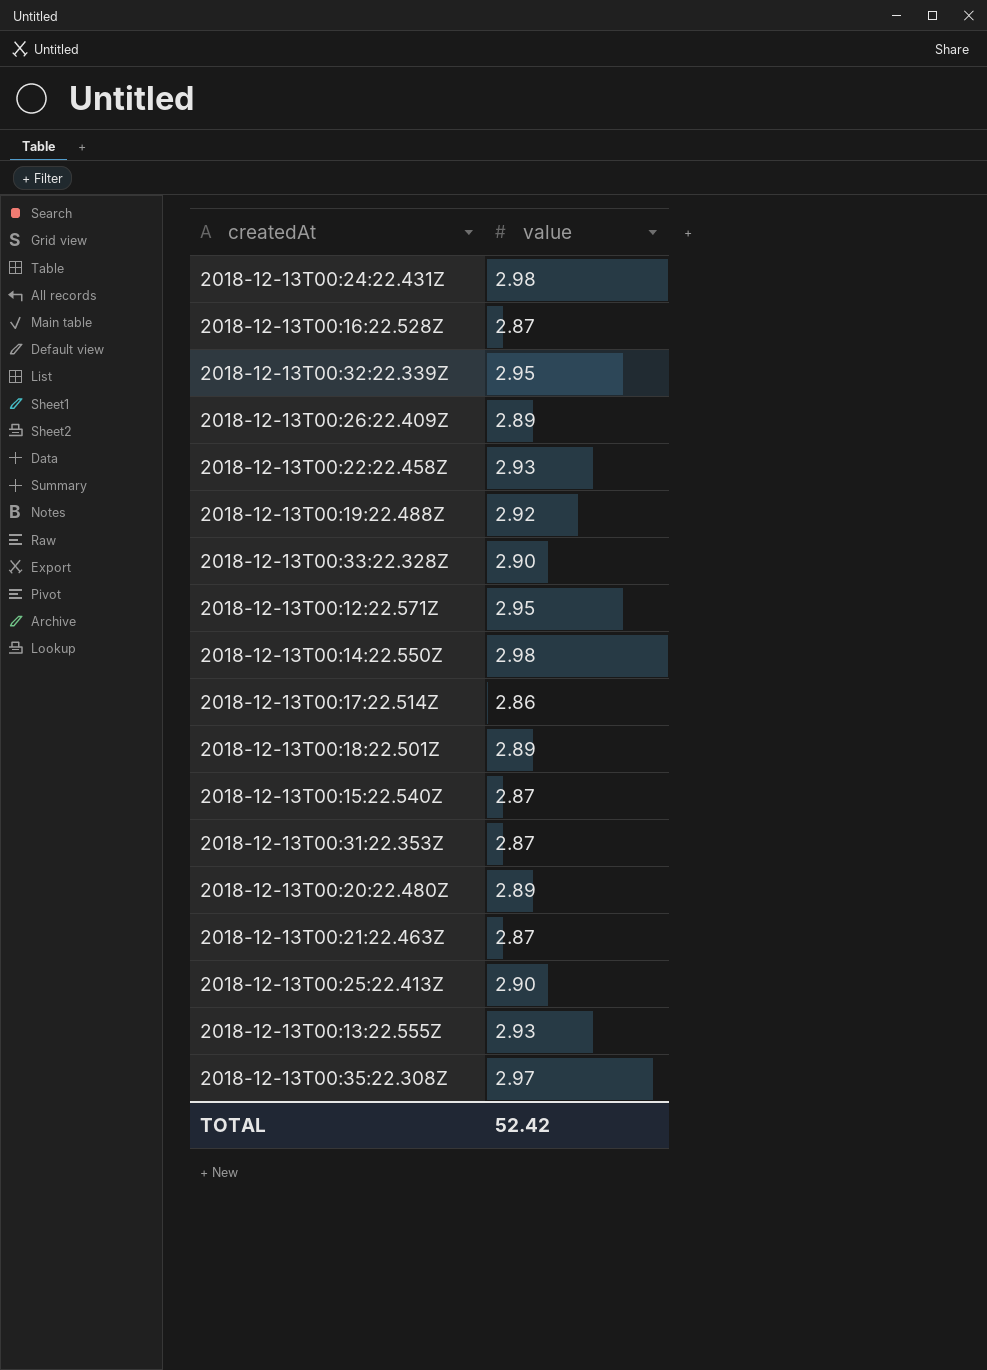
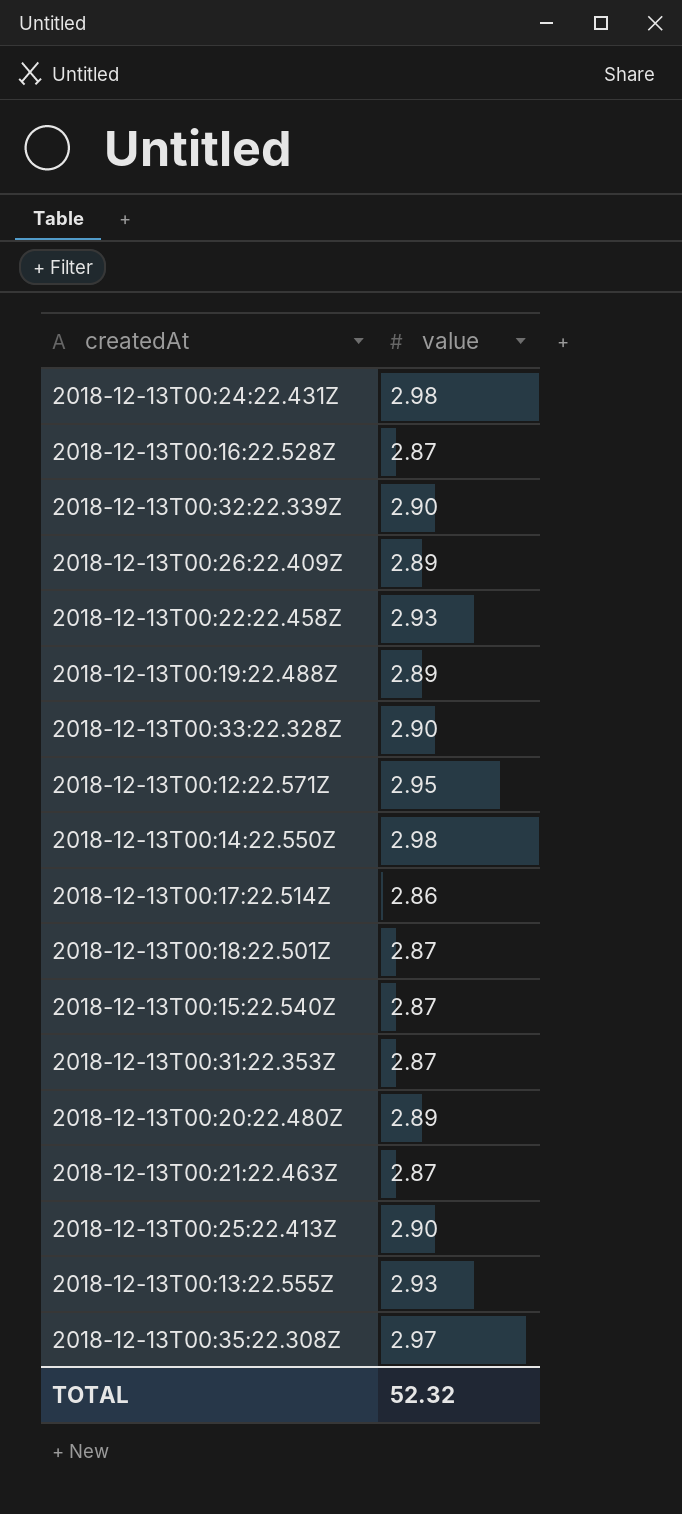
2018-12-13T00:32:22.339Z | value: 2.95 -> 2.90
2018-12-13T00:19:22.488Z | value: 2.92 -> 2.89
2018-12-13T00:18:22.501Z | value: 2.89 -> 2.87
TOTAL | value: 52.42 -> 52.32

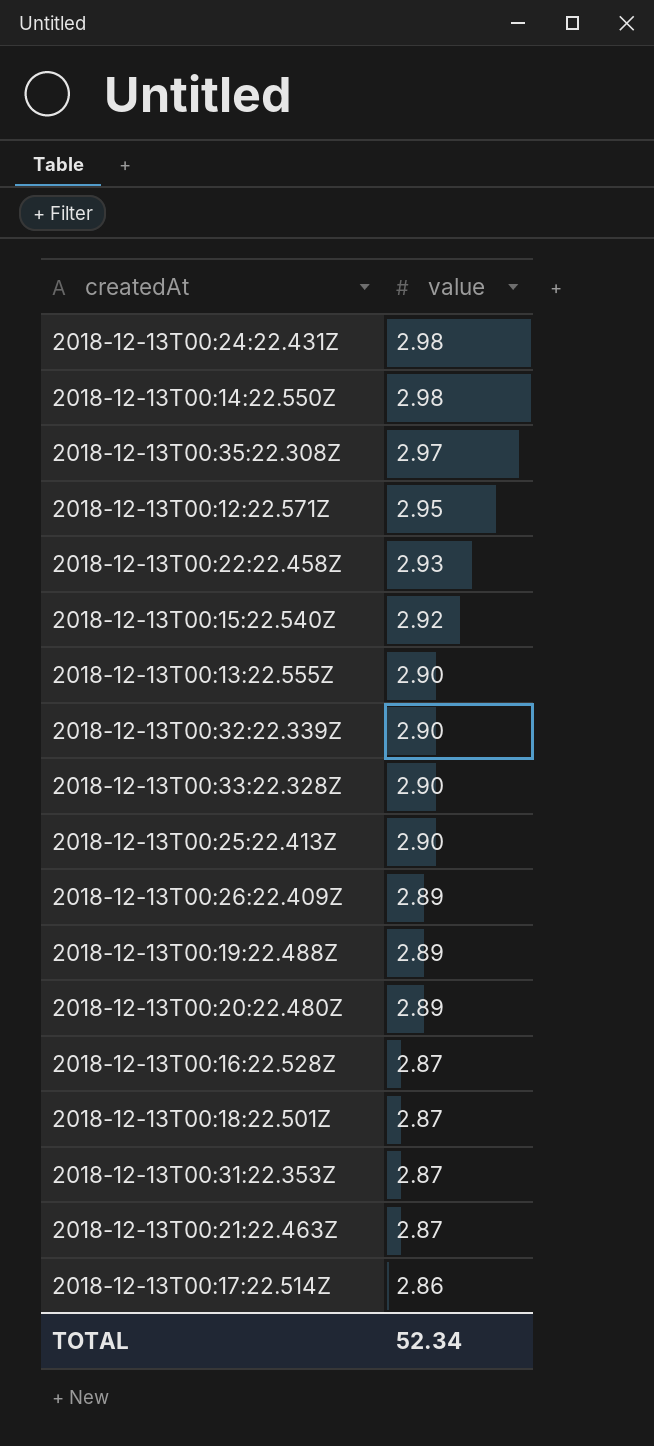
row order: none -> value descending
2018-12-13T00:15:22.540Z | value: 2.87 -> 2.92
2018-12-13T00:13:22.555Z | value: 2.93 -> 2.90
TOTAL | value: 52.32 -> 52.34

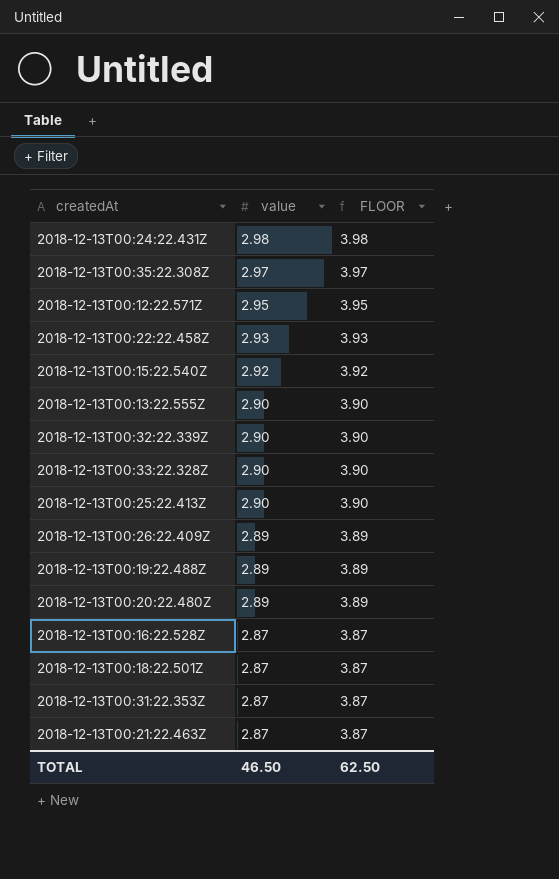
column FLOOR | formula: none -> [value] + 1
row 2018-12-13T00:14:22.550Z: 2.98 -> none
row 2018-12-13T00:17:22.514Z: 2.86 -> none
TOTAL | value: 52.34 -> 46.50

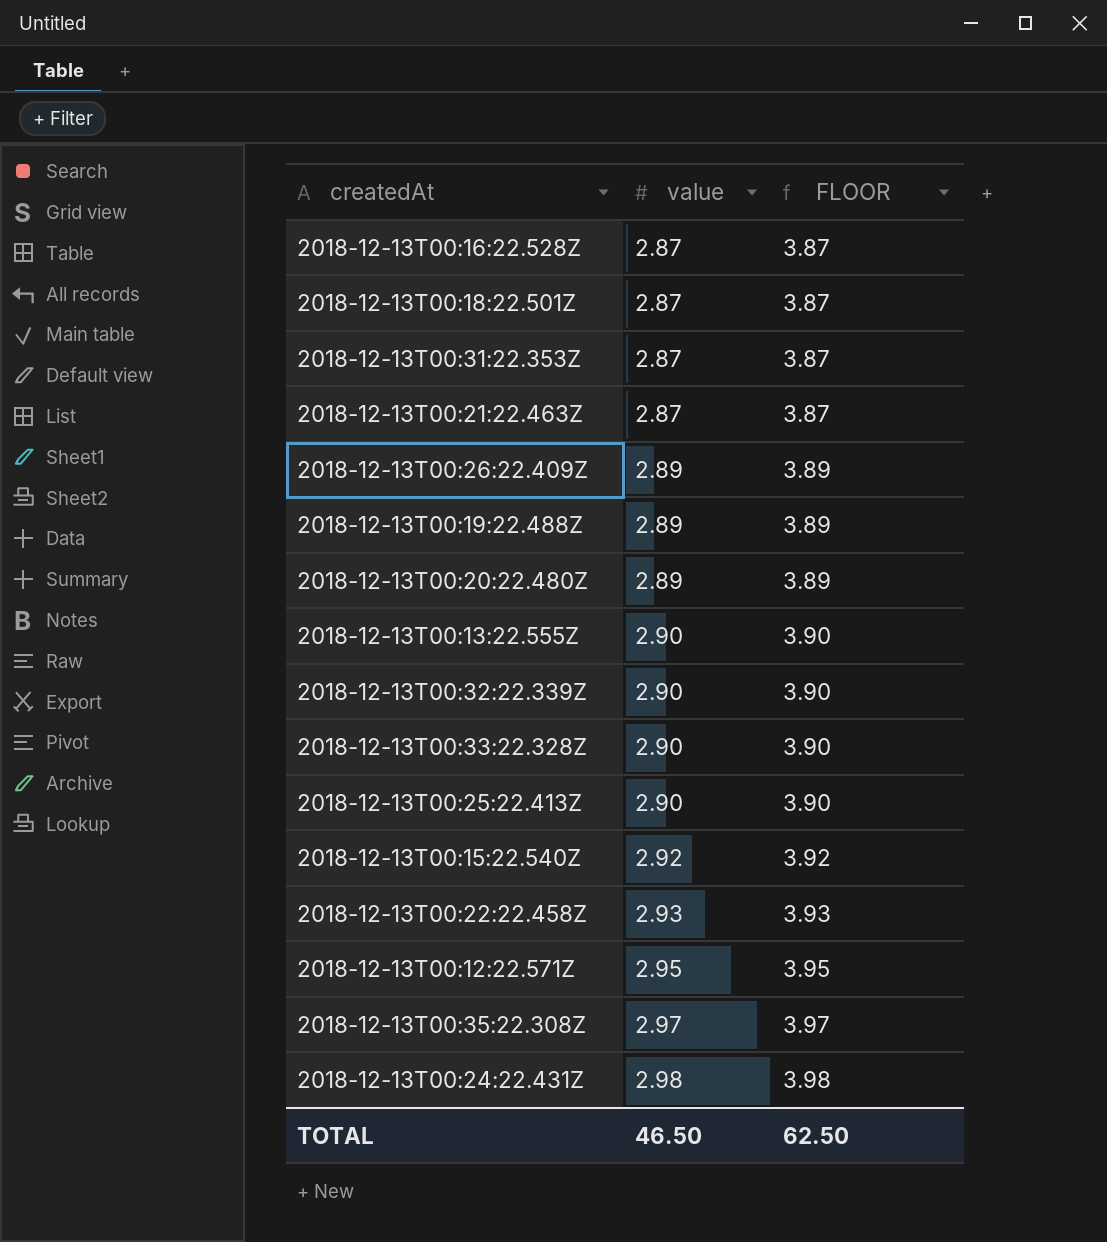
row order: value descending -> value ascending

